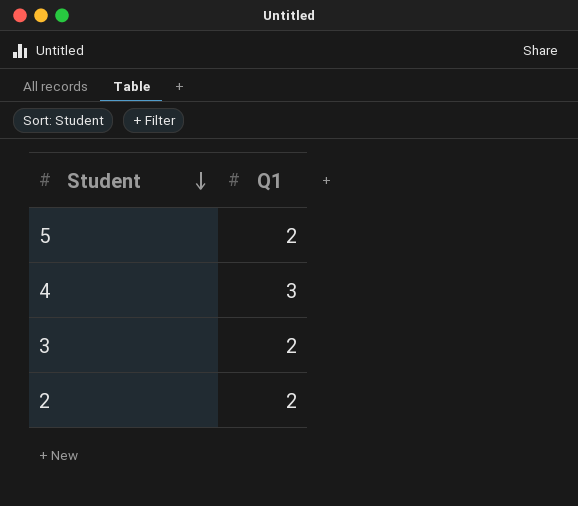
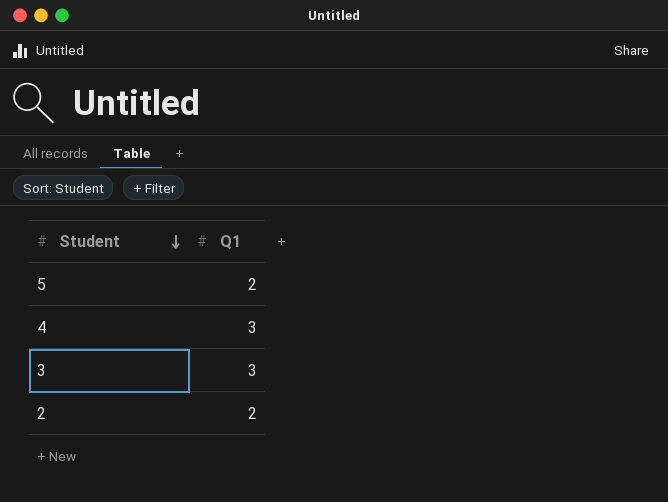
3 | Q1: 2 -> 3

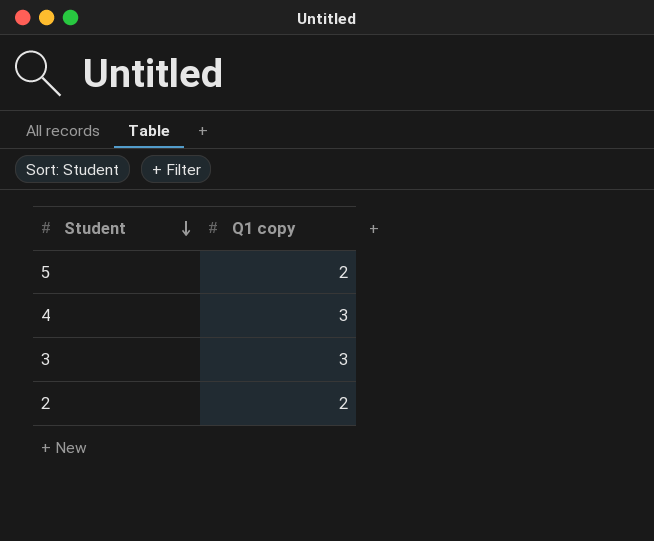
column name: Q1 -> Q1 copy

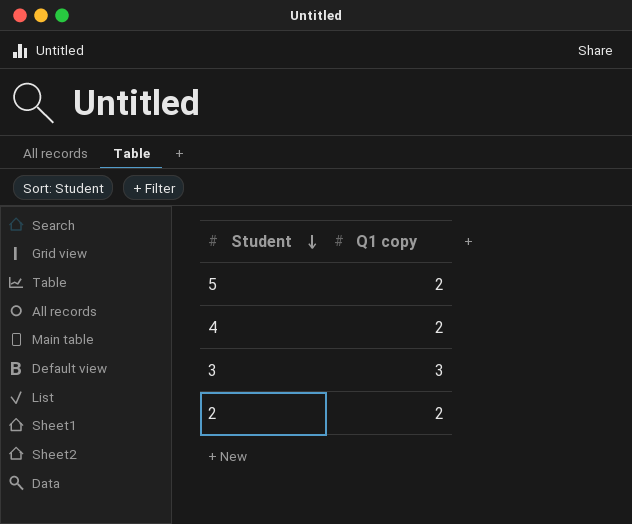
4 | Q1 copy: 3 -> 2

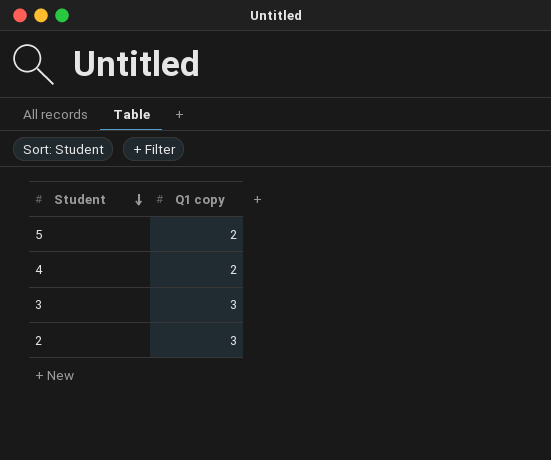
2 | Q1 copy: 2 -> 3

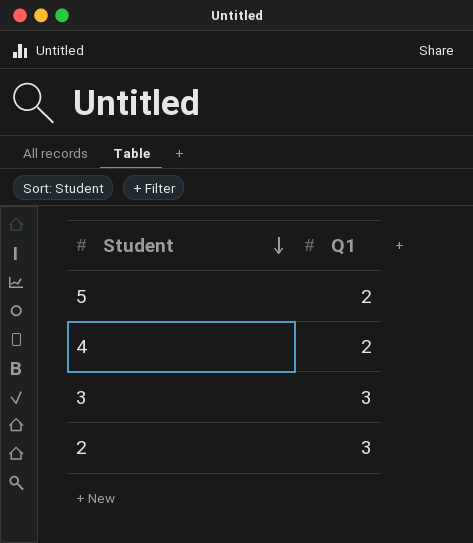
column name: Q1 copy -> Q1

